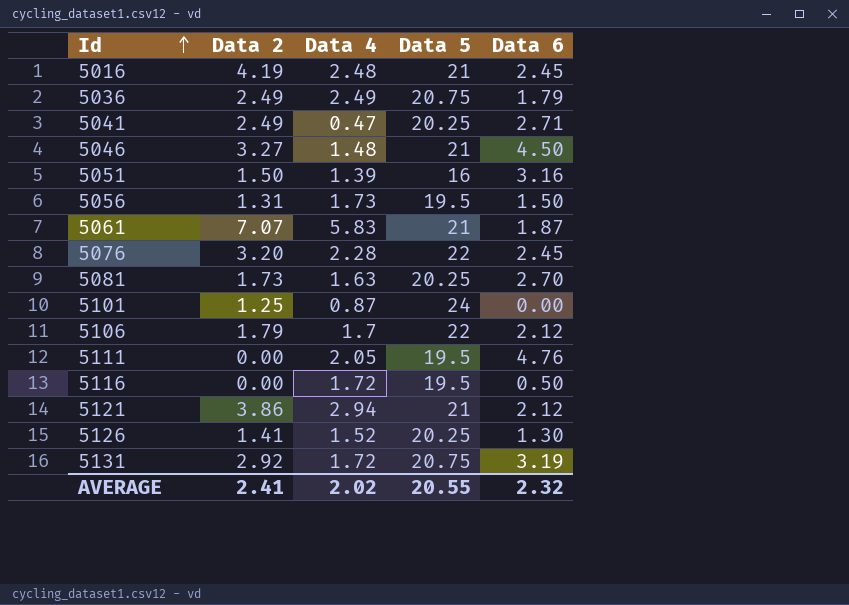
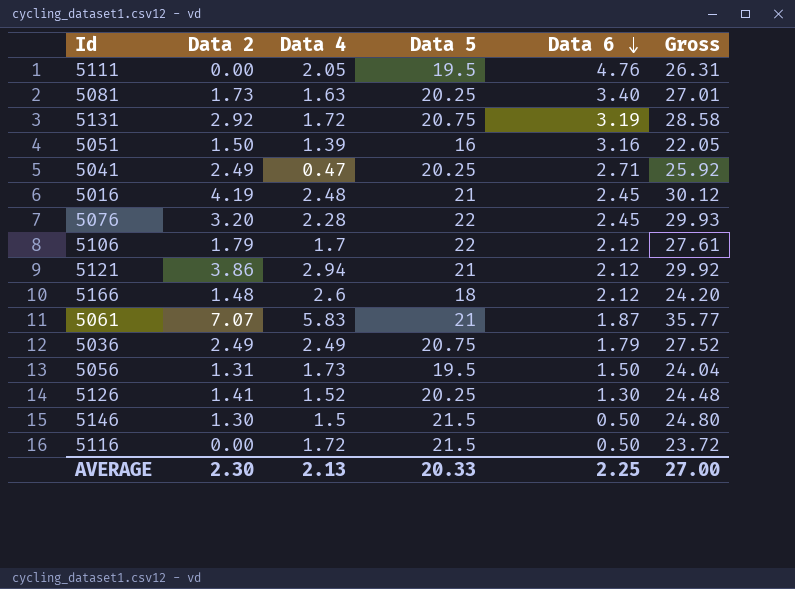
row order: Id ascending -> Data 6 descending
column Gross | formula: none -> [Data 2] + [Data 4] + [Data 5] + [Data 6]
row 5046: 3.27 | 1.48 | 21 | 4.50 -> none
row 5101: 1.25 | 0.87 | 24 | 0.00 -> none
5081 | Data 6: 2.70 -> 3.40
row 5166: none -> 1.48 | 2.6 | 18 | 2.12 | 24.20
row 5146: none -> 1.30 | 1.5 | 21.5 | 0.50 | 24.80
5116 | Data 5: 19.5 -> 21.5
AVERAGE | Data 2: 2.41 -> 2.30
AVERAGE | Data 4: 2.02 -> 2.13
AVERAGE | Data 5: 20.55 -> 20.33
AVERAGE | Data 6: 2.32 -> 2.25

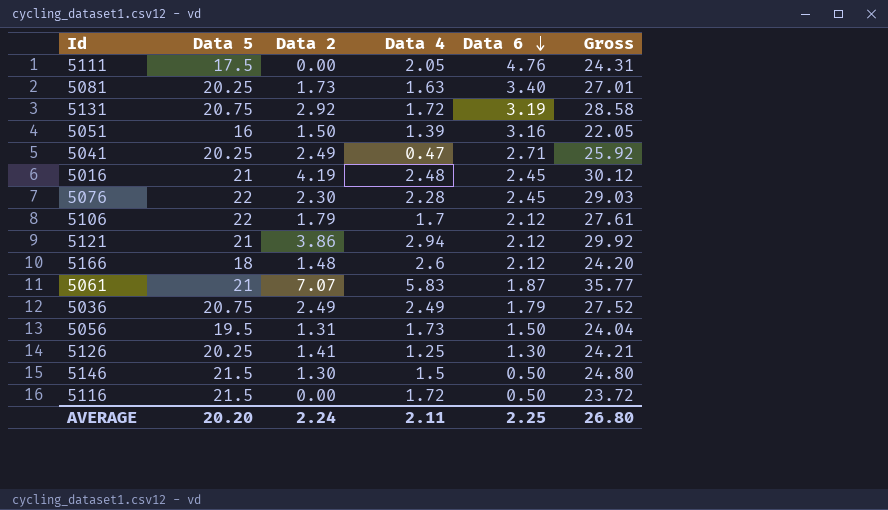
column Data 5 | position: 4 -> 2
5111 | Data 5: 19.5 -> 17.5
5111 | Gross: 26.31 -> 24.31
5076 | Data 2: 3.20 -> 2.30
5076 | Gross: 29.93 -> 29.03
5126 | Data 4: 1.52 -> 1.25
5126 | Gross: 24.48 -> 24.21
AVERAGE | Data 5: 20.33 -> 20.20
AVERAGE | Data 2: 2.30 -> 2.24
AVERAGE | Data 4: 2.13 -> 2.11
AVERAGE | Gross: 27.00 -> 26.80

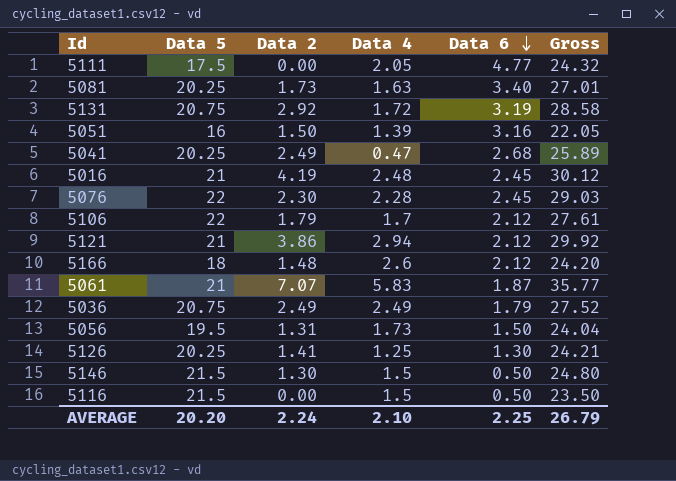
5111 | Data 6: 4.76 -> 4.77
5111 | Gross: 24.31 -> 24.32
5041 | Data 6: 2.71 -> 2.68
5041 | Gross: 25.92 -> 25.89
5116 | Data 4: 1.72 -> 1.5
5116 | Gross: 23.72 -> 23.50
AVERAGE | Data 4: 2.11 -> 2.10
AVERAGE | Gross: 26.80 -> 26.79

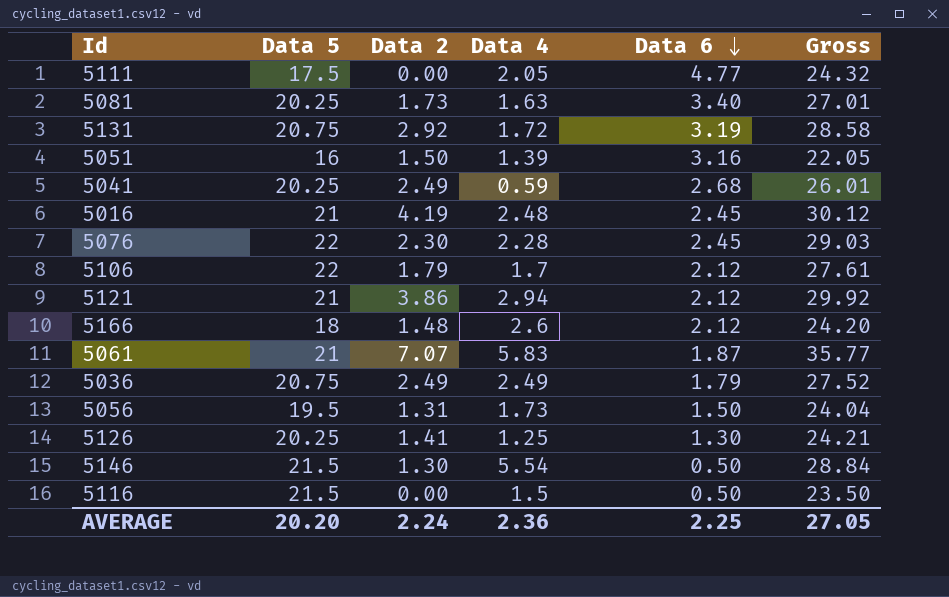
5041 | Data 4: 0.47 -> 0.59
5041 | Gross: 25.89 -> 26.01
5146 | Data 4: 1.5 -> 5.54
5146 | Gross: 24.80 -> 28.84
AVERAGE | Data 4: 2.10 -> 2.36
AVERAGE | Gross: 26.79 -> 27.05

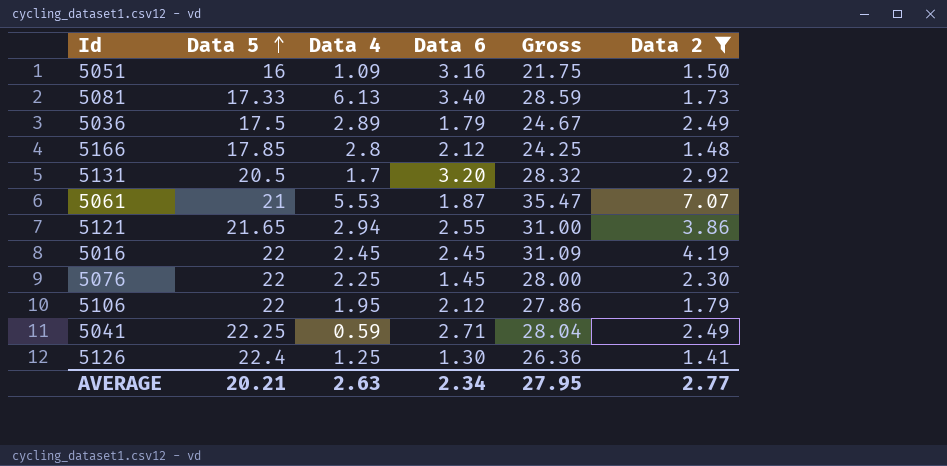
filter: none -> Data 2 >= 1.41
row order: Data 6 descending -> Data 5 ascending
column Data 2 | position: 3 -> 6
5051 | Data 4: 1.39 -> 1.09
5051 | Gross: 22.05 -> 21.75
5081 | Data 5: 20.25 -> 17.33
5081 | Data 4: 1.63 -> 6.13
5081 | Gross: 27.01 -> 28.59
5036 | Data 5: 20.75 -> 17.5
5036 | Data 4: 2.49 -> 2.89
5036 | Gross: 27.52 -> 24.67
5166 | Data 5: 18 -> 17.85
5166 | Data 4: 2.6 -> 2.8
5166 | Gross: 24.20 -> 24.25
5131 | Data 5: 20.75 -> 20.5
5131 | Data 4: 1.72 -> 1.7
5131 | Data 6: 3.19 -> 3.20
5131 | Gross: 28.58 -> 28.32
5061 | Data 4: 5.83 -> 5.53
5061 | Gross: 35.77 -> 35.47
5121 | Data 5: 21 -> 21.65
5121 | Data 6: 2.12 -> 2.55
5121 | Gross: 29.92 -> 31.00
5016 | Data 5: 21 -> 22
5016 | Data 4: 2.48 -> 2.45
5016 | Gross: 30.12 -> 31.09
5076 | Data 4: 2.28 -> 2.25
5076 | Data 6: 2.45 -> 1.45
5076 | Gross: 29.03 -> 28.00
5106 | Data 4: 1.7 -> 1.95
5106 | Gross: 27.61 -> 27.86
5041 | Data 5: 20.25 -> 22.25
5041 | Data 6: 2.68 -> 2.71
5041 | Gross: 26.01 -> 28.04
5126 | Data 5: 20.25 -> 22.4
5126 | Gross: 24.21 -> 26.36
AVERAGE | Data 5: 20.20 -> 20.21
AVERAGE | Data 4: 2.36 -> 2.63
AVERAGE | Data 6: 2.25 -> 2.34
AVERAGE | Gross: 27.05 -> 27.95
AVERAGE | Data 2: 2.24 -> 2.77

